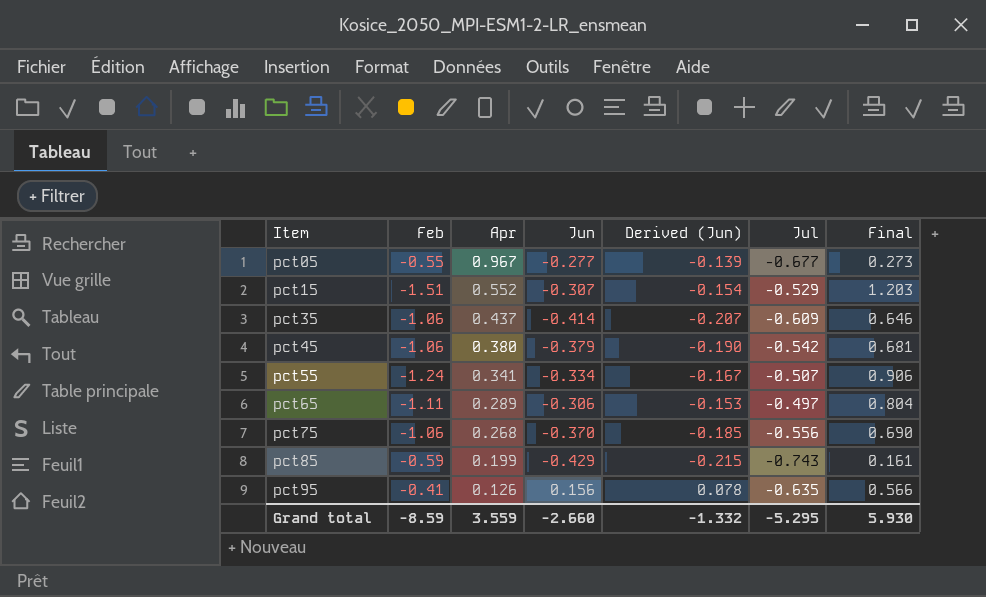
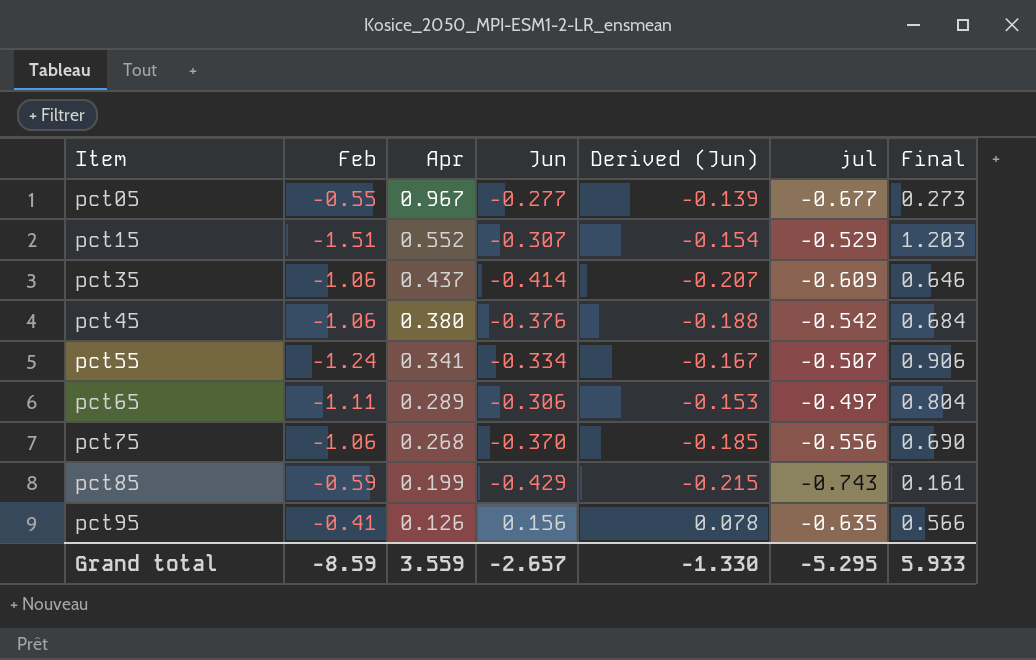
column name: Jul -> jul
pct45 | Jun: -0.379 -> -0.376
pct45 | Derived (Jun): -0.190 -> -0.188
pct45 | Final: 0.681 -> 0.684
Grand total | Jun: -2.660 -> -2.657
Grand total | Derived (Jun): -1.332 -> -1.330
Grand total | Final: 5.930 -> 5.933

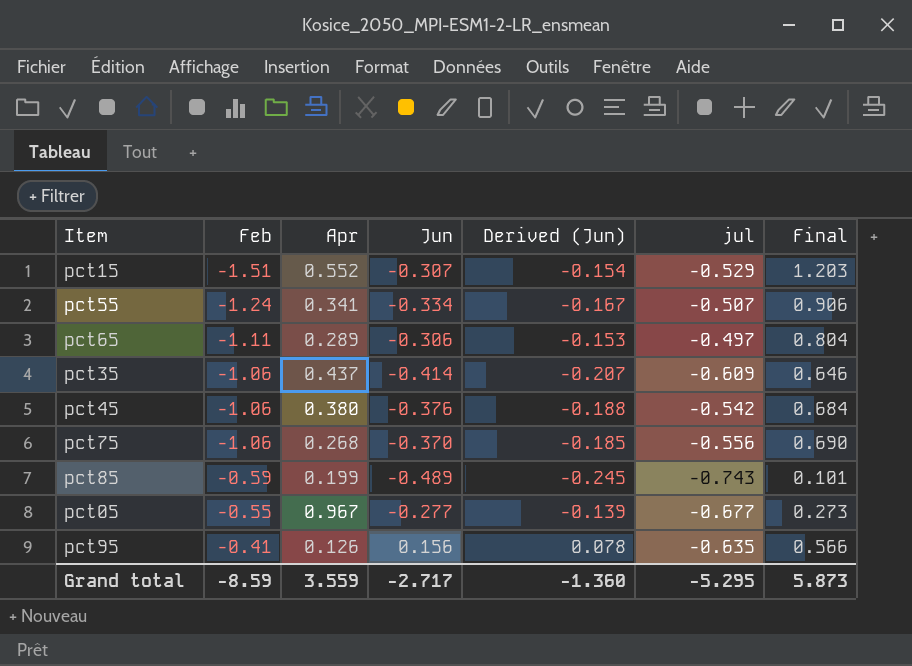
row order: Item ascending -> Feb ascending
pct85 | Jun: -0.429 -> -0.489
pct85 | Derived (Jun): -0.215 -> -0.245
pct85 | Final: 0.161 -> 0.101
Grand total | Jun: -2.657 -> -2.717
Grand total | Derived (Jun): -1.330 -> -1.360
Grand total | Final: 5.933 -> 5.873

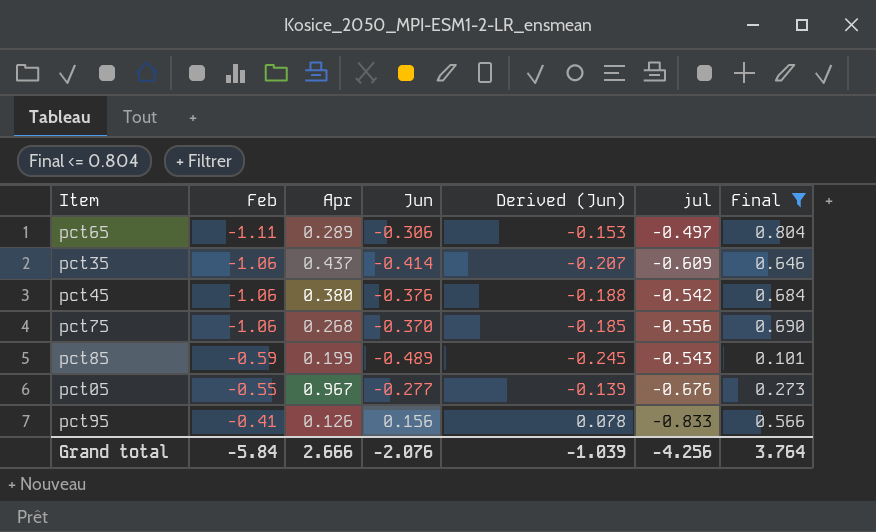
filter: none -> Final <= 0.804
pct85 | jul: -0.743 -> -0.543
pct05 | jul: -0.677 -> -0.676
pct95 | jul: -0.635 -> -0.833
Grand total | Feb: -8.59 -> -5.84
Grand total | Apr: 3.559 -> 2.666
Grand total | Jun: -2.717 -> -2.076
Grand total | Derived (Jun): -1.360 -> -1.039
Grand total | jul: -5.295 -> -4.256
Grand total | Final: 5.873 -> 3.764

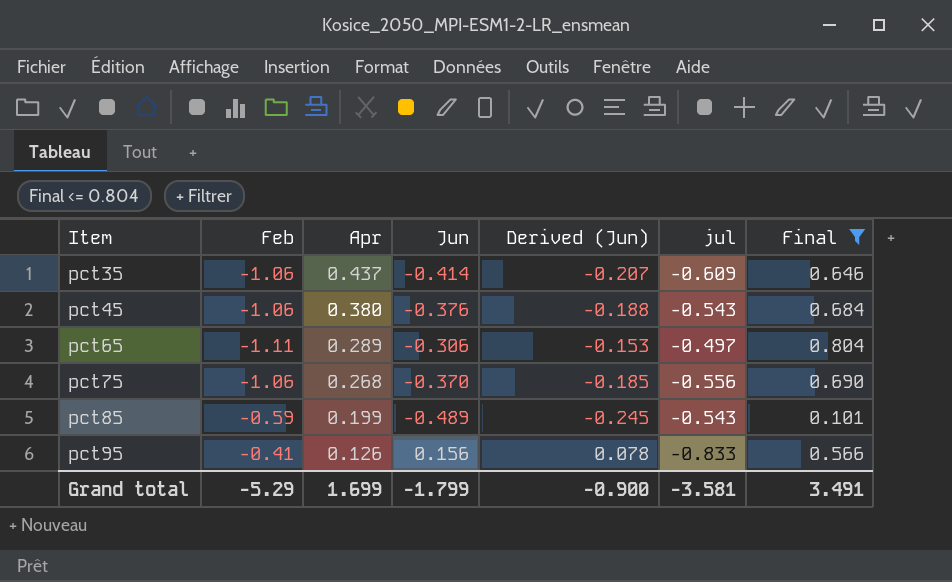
row order: Feb ascending -> Item ascending
row pct05: -0.55 | 0.967 | -0.277 | -0.139 | -0.676 | 0.273 -> none
pct45 | jul: -0.542 -> -0.543
Grand total | Feb: -5.84 -> -5.29
Grand total | Apr: 2.666 -> 1.699
Grand total | Jun: -2.076 -> -1.799
Grand total | Derived (Jun): -1.039 -> -0.900
Grand total | jul: -4.256 -> -3.581
Grand total | Final: 3.764 -> 3.491

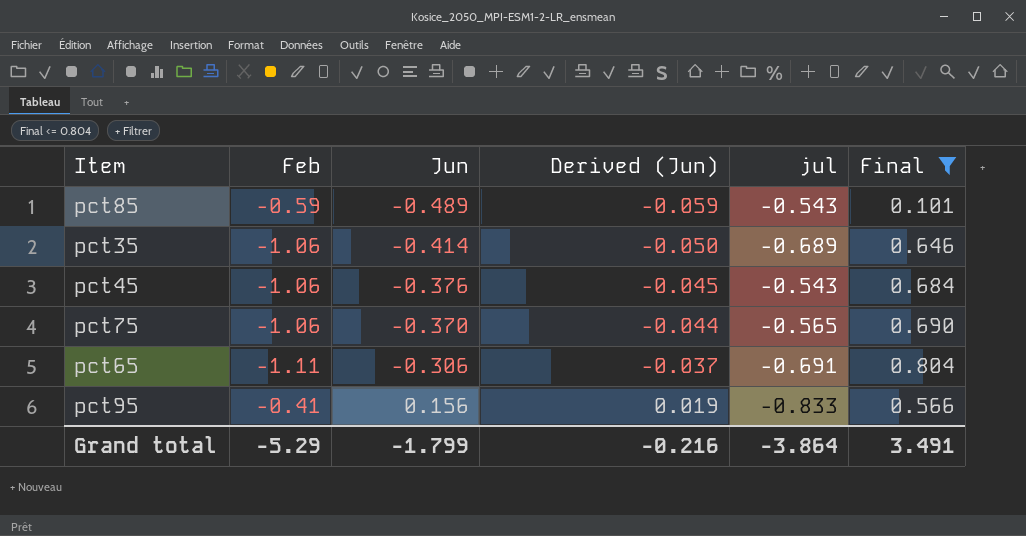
row order: Item ascending -> Jun ascending
column Apr | position: 3 -> none
column Derived (Jun) | formula: [Jun] * 0.5 -> [Jun] * 0.12
pct35 | jul: -0.609 -> -0.689
pct75 | jul: -0.556 -> -0.565
pct65 | jul: -0.497 -> -0.691
Grand total | Derived (Jun): -0.900 -> -0.216
Grand total | jul: -3.581 -> -3.864

